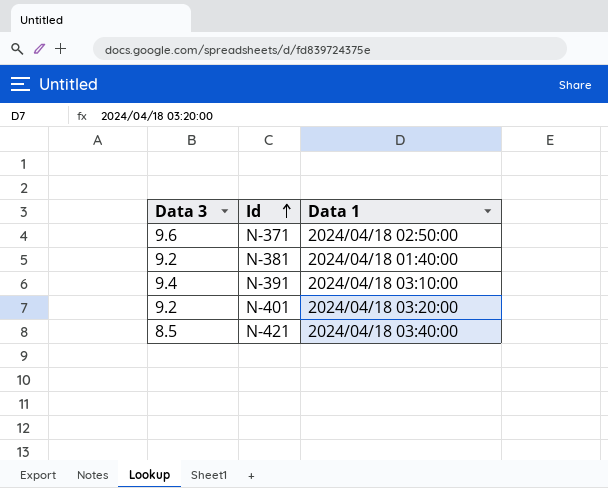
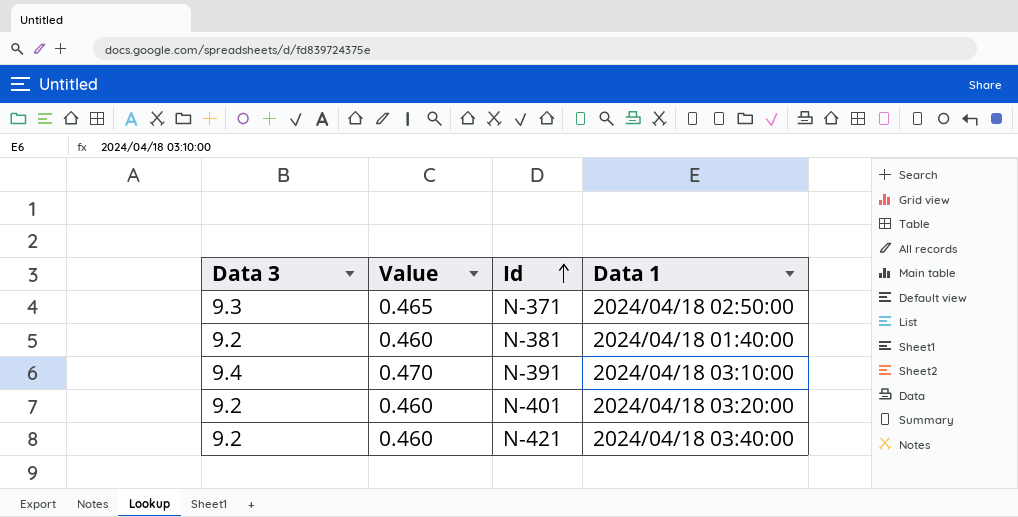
column Value | formula: none -> [Data 3] * 0.05
N-371 | Data 3: 9.6 -> 9.3
N-421 | Data 3: 8.5 -> 9.2

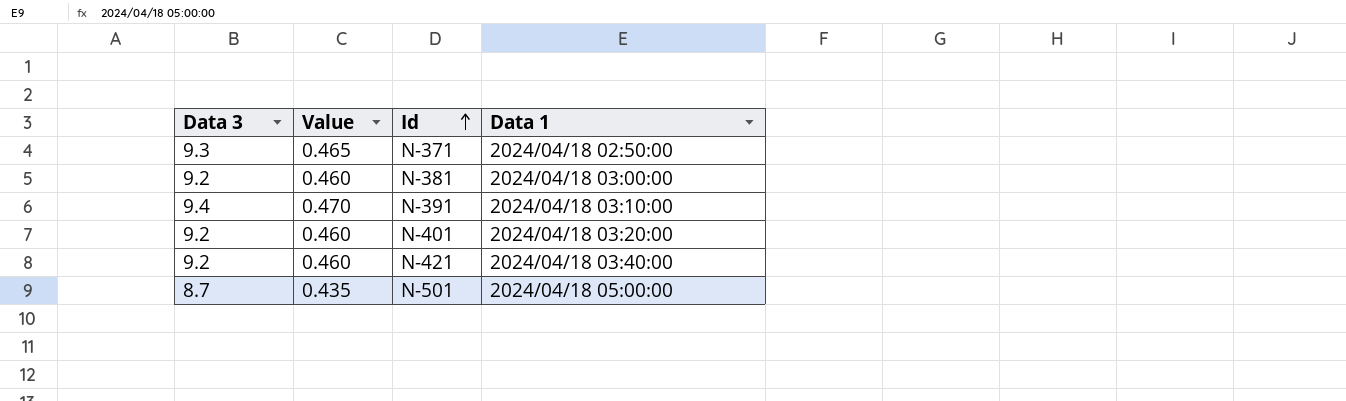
N-381 | Data 1: 2024/04/18 01:40:00 -> 2024/04/18 03:00:00
row N-501: none -> 8.7 | 0.435 | 2024/04/18 05:00:00

